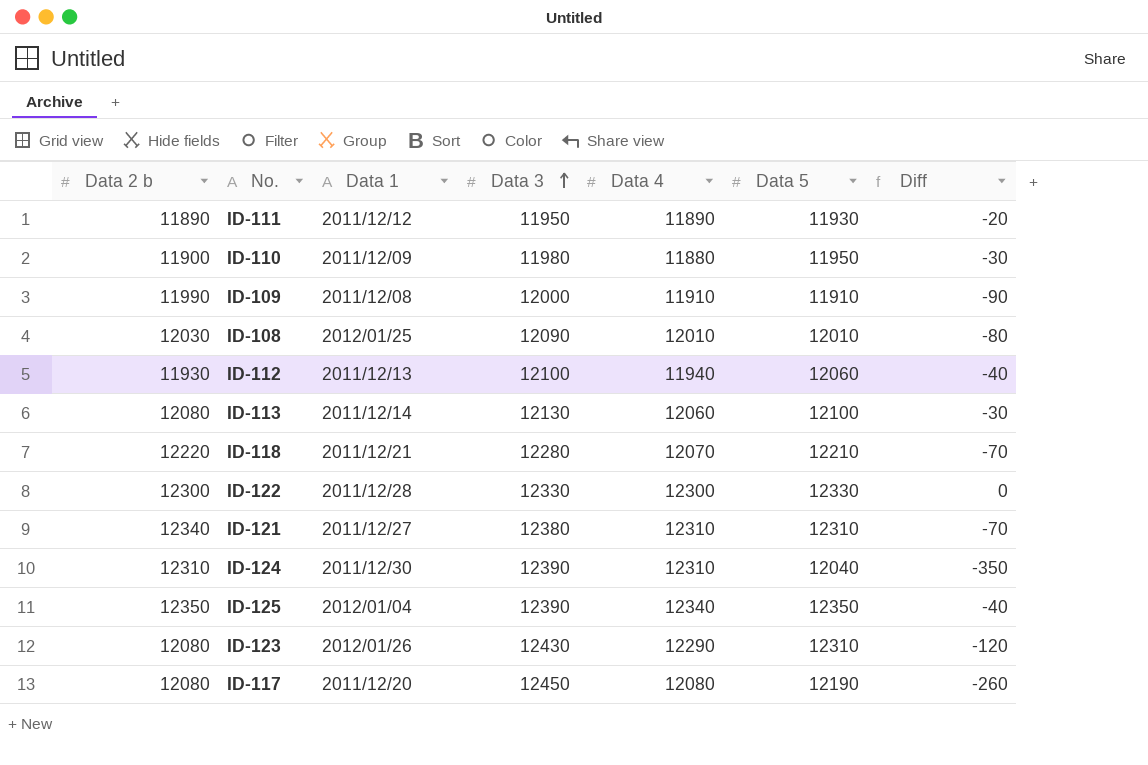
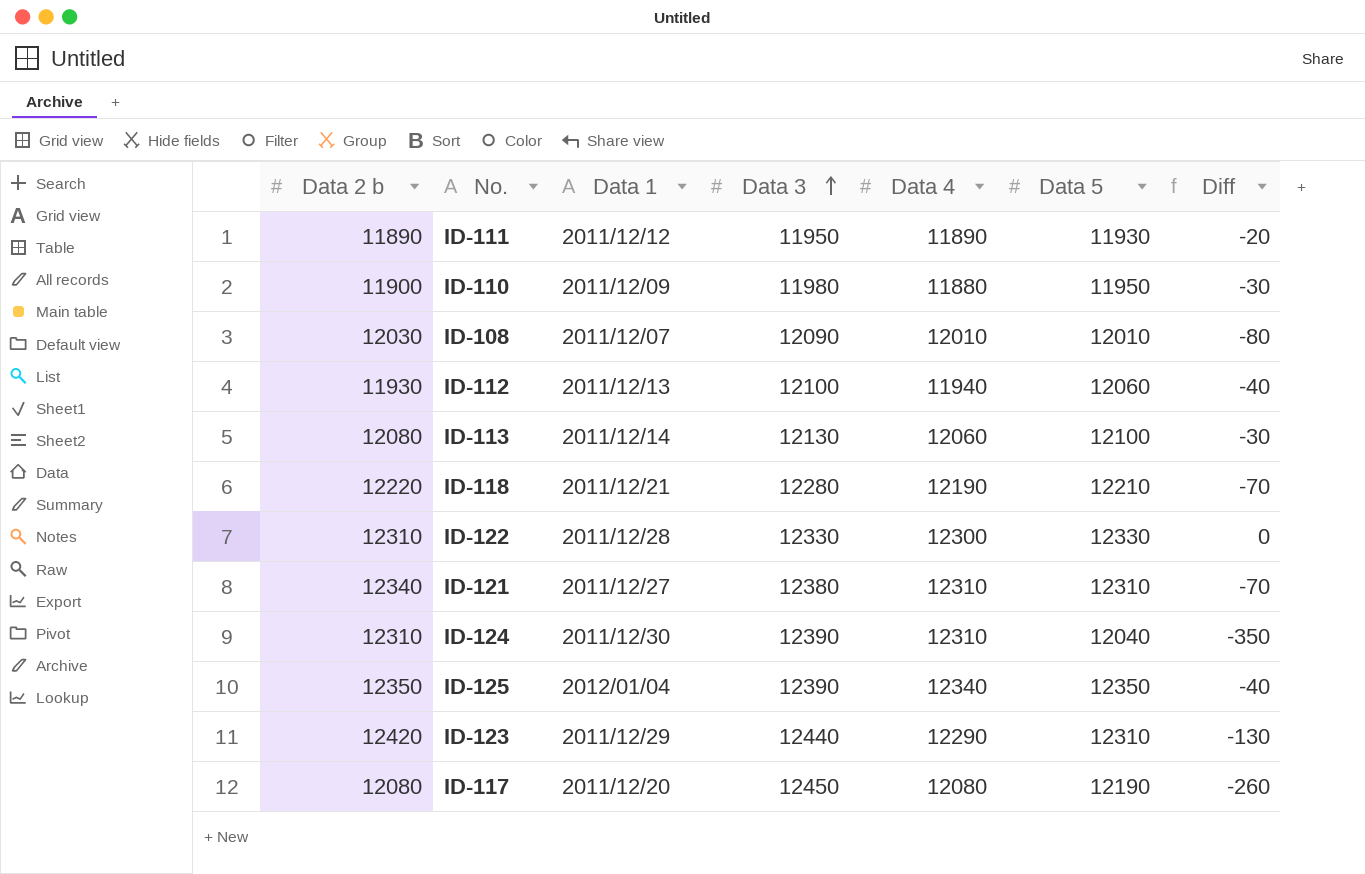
row ID-109: 11990 | 2011/12/08 | 12000 | 11910 | 11910 | -90 -> none
ID-108 | Data 1: 2012/01/25 -> 2011/12/07
ID-118 | Data 4: 12070 -> 12190
ID-122 | Data 2 b: 12300 -> 12310
ID-123 | Data 2 b: 12080 -> 12420
ID-123 | Data 1: 2012/01/26 -> 2011/12/29
ID-123 | Data 3: 12430 -> 12440
ID-123 | Diff: -120 -> -130

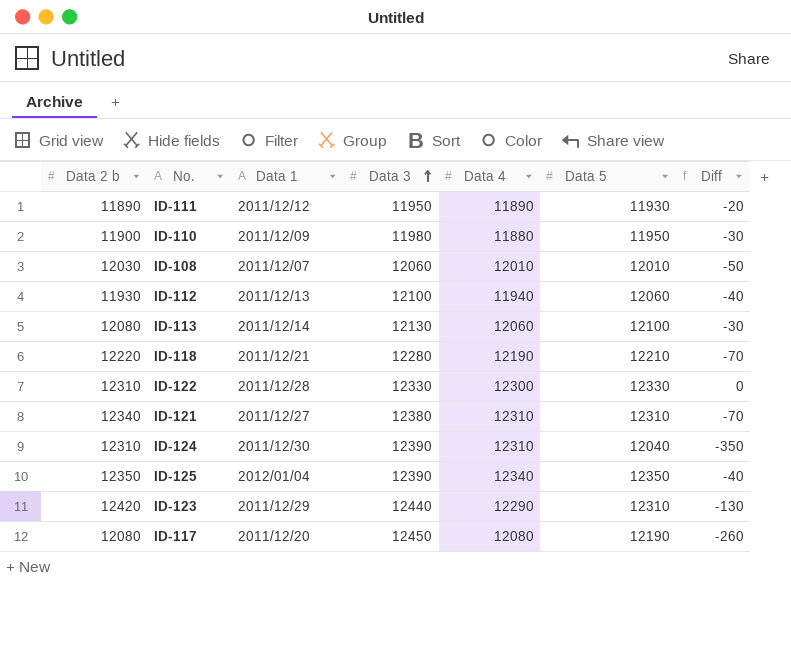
ID-108 | Data 3: 12090 -> 12060
ID-108 | Diff: -80 -> -50

